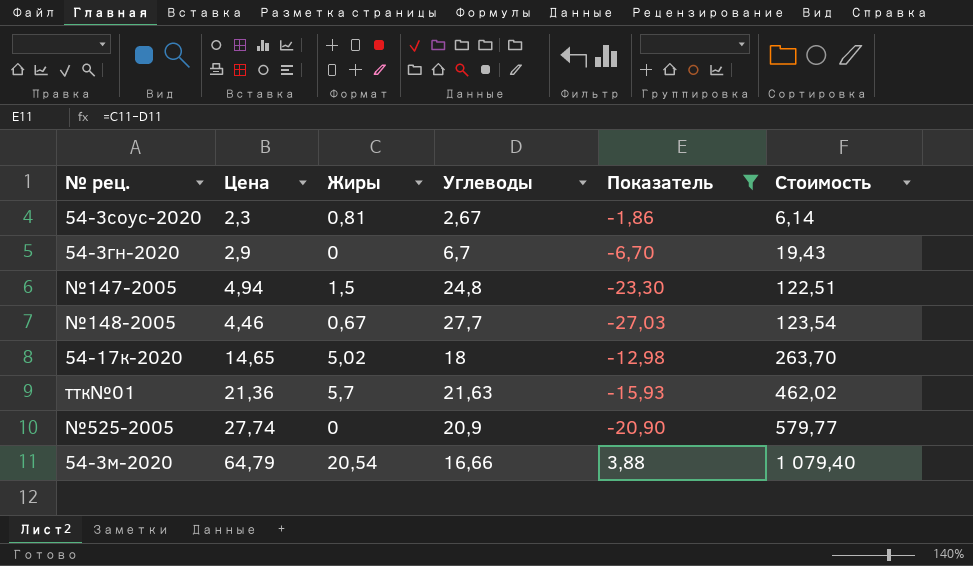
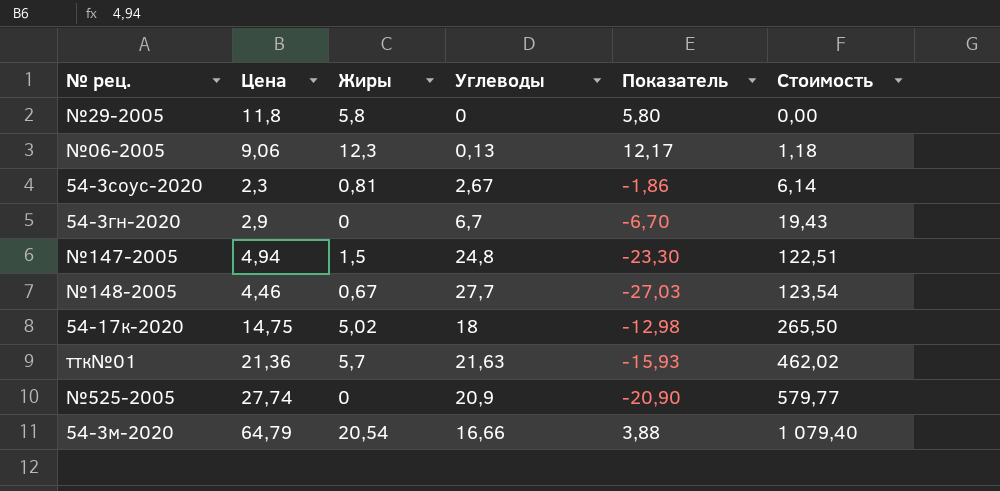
filter: Показатель <= 3,88 -> none
54-17к-2020 | Цена: 14,65 -> 14,75
54-17к-2020 | Стоимость: 263,70 -> 265,50

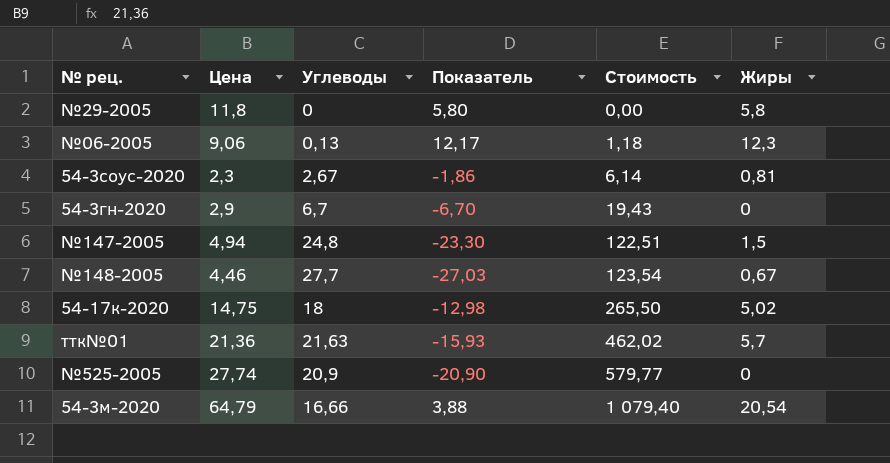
column Жиры | position: 3 -> 6

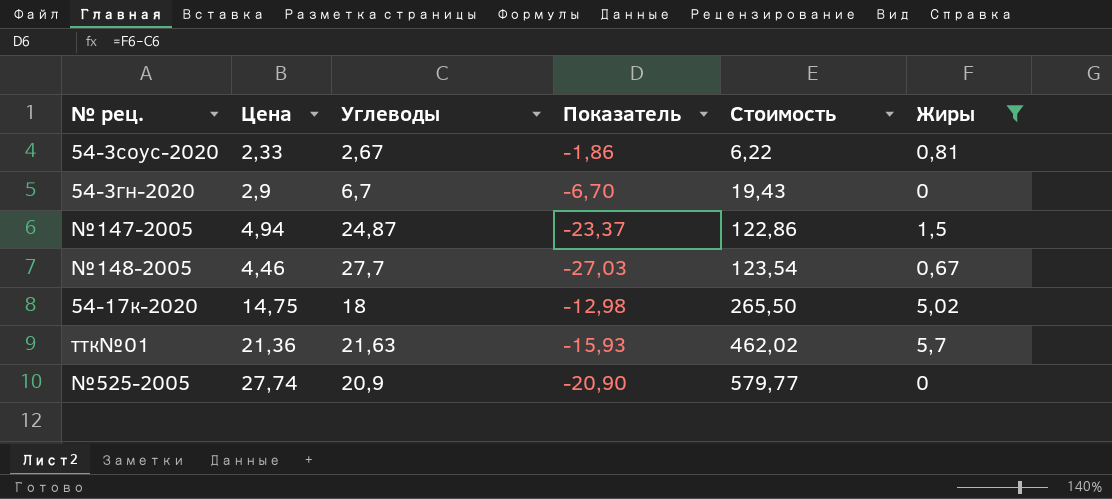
filter: none -> Жиры <= 5,7
54-3соус-2020 | Цена: 2,3 -> 2,33
54-3соус-2020 | Стоимость: 6,14 -> 6,22
№147-2005 | Углеводы: 24,8 -> 24,87
№147-2005 | Показатель: -23,30 -> -23,37
№147-2005 | Стоимость: 122,51 -> 122,86

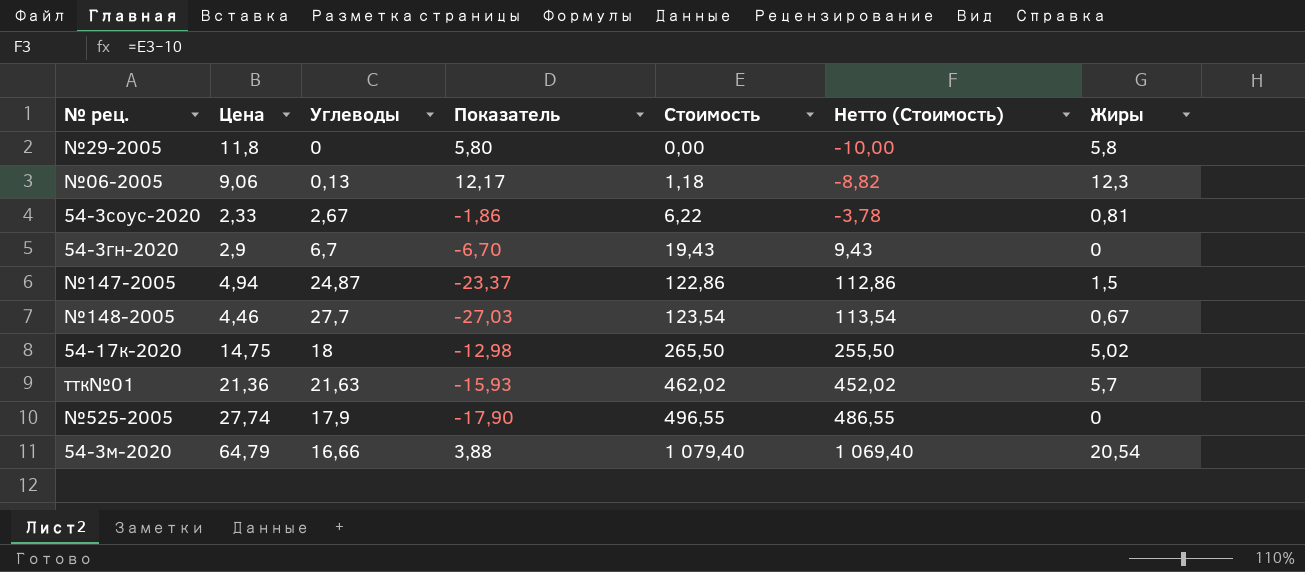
filter: Жиры <= 5,7 -> none
column Нетто (Стоимость) | formula: none -> [Стоимость] - 10
№525-2005 | Углеводы: 20,9 -> 17,9
№525-2005 | Показатель: -20,90 -> -17,90
№525-2005 | Стоимость: 579,77 -> 496,55

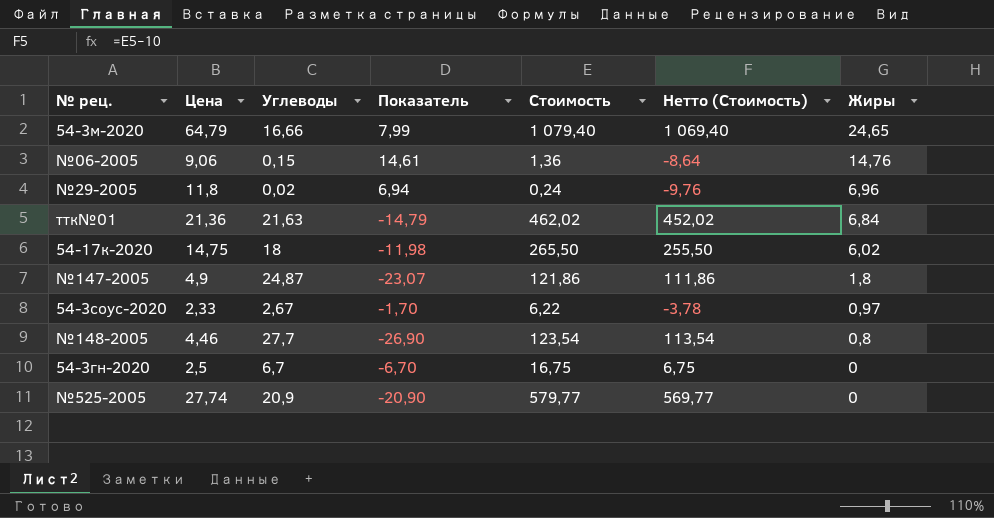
row order: Стоимость ascending -> Жиры descending
54-3м-2020 | Показатель: 3,88 -> 7,99
54-3м-2020 | Жиры: 20,54 -> 24,65
№06-2005 | Углеводы: 0,13 -> 0,15
№06-2005 | Показатель: 12,17 -> 14,61
№06-2005 | Стоимость: 1,18 -> 1,36
№06-2005 | Нетто (Стоимость): -8,82 -> -8,64
№06-2005 | Жиры: 12,3 -> 14,76
№29-2005 | Углеводы: 0 -> 0,02
№29-2005 | Показатель: 5,80 -> 6,94
№29-2005 | Стоимость: 0,00 -> 0,24
№29-2005 | Нетто (Стоимость): -10,00 -> -9,76
№29-2005 | Жиры: 5,8 -> 6,96
ттк№01 | Показатель: -15,93 -> -14,79
ттк№01 | Жиры: 5,7 -> 6,84
54-17к-2020 | Показатель: -12,98 -> -11,98
54-17к-2020 | Жиры: 5,02 -> 6,02
№147-2005 | Цена: 4,94 -> 4,9
№147-2005 | Показатель: -23,37 -> -23,07
№147-2005 | Стоимость: 122,86 -> 121,86
№147-2005 | Нетто (Стоимость): 112,86 -> 111,86
№147-2005 | Жиры: 1,5 -> 1,8
54-3соус-2020 | Показатель: -1,86 -> -1,70
54-3соус-2020 | Жиры: 0,81 -> 0,97
№148-2005 | Показатель: -27,03 -> -26,90
№148-2005 | Жиры: 0,67 -> 0,8
54-3гн-2020 | Цена: 2,9 -> 2,5
54-3гн-2020 | Стоимость: 19,43 -> 16,75
54-3гн-2020 | Нетто (Стоимость): 9,43 -> 6,75
№525-2005 | Углеводы: 17,9 -> 20,9
№525-2005 | Показатель: -17,90 -> -20,90
№525-2005 | Стоимость: 496,55 -> 579,77
№525-2005 | Нетто (Стоимость): 486,55 -> 569,77

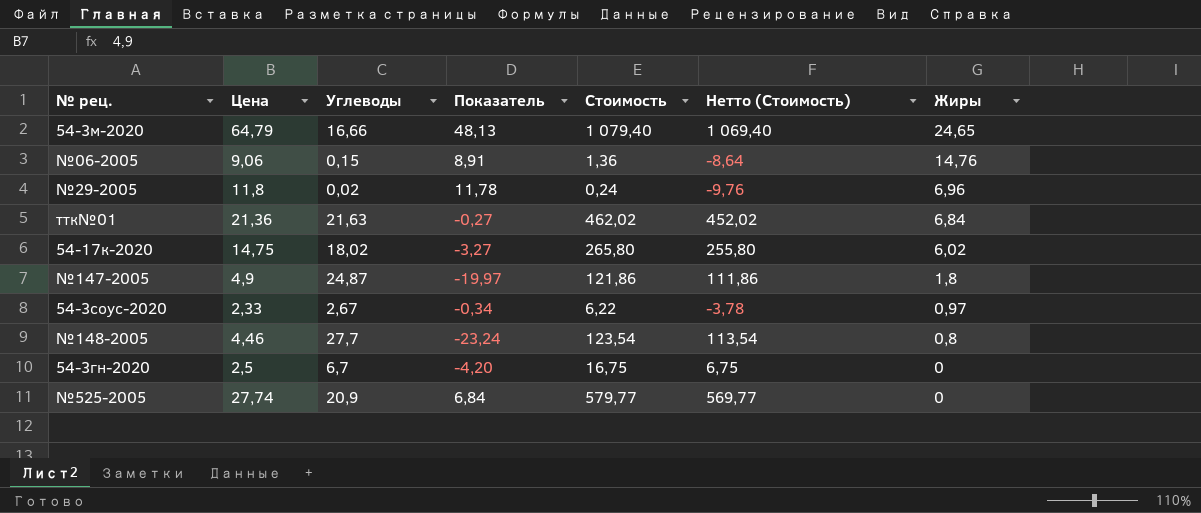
column Показатель | formula: [Жиры] - [Углеводы] -> [Цена] - [Углеводы]
54-17к-2020 | Углеводы: 18 -> 18,02
54-17к-2020 | Стоимость: 265,50 -> 265,80
54-17к-2020 | Нетто (Стоимость): 255,50 -> 255,80

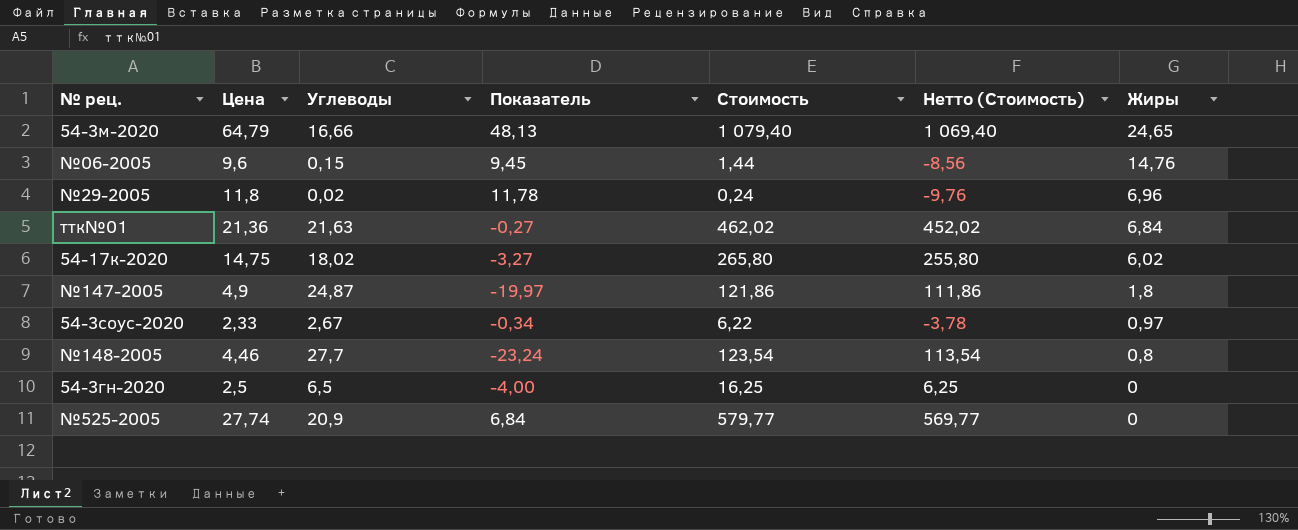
№06-2005 | Цена: 9,06 -> 9,6
№06-2005 | Показатель: 8,91 -> 9,45
№06-2005 | Стоимость: 1,36 -> 1,44
№06-2005 | Нетто (Стоимость): -8,64 -> -8,56
54-3гн-2020 | Углеводы: 6,7 -> 6,5
54-3гн-2020 | Показатель: -4,20 -> -4,00
54-3гн-2020 | Стоимость: 16,75 -> 16,25
54-3гн-2020 | Нетто (Стоимость): 6,75 -> 6,25

